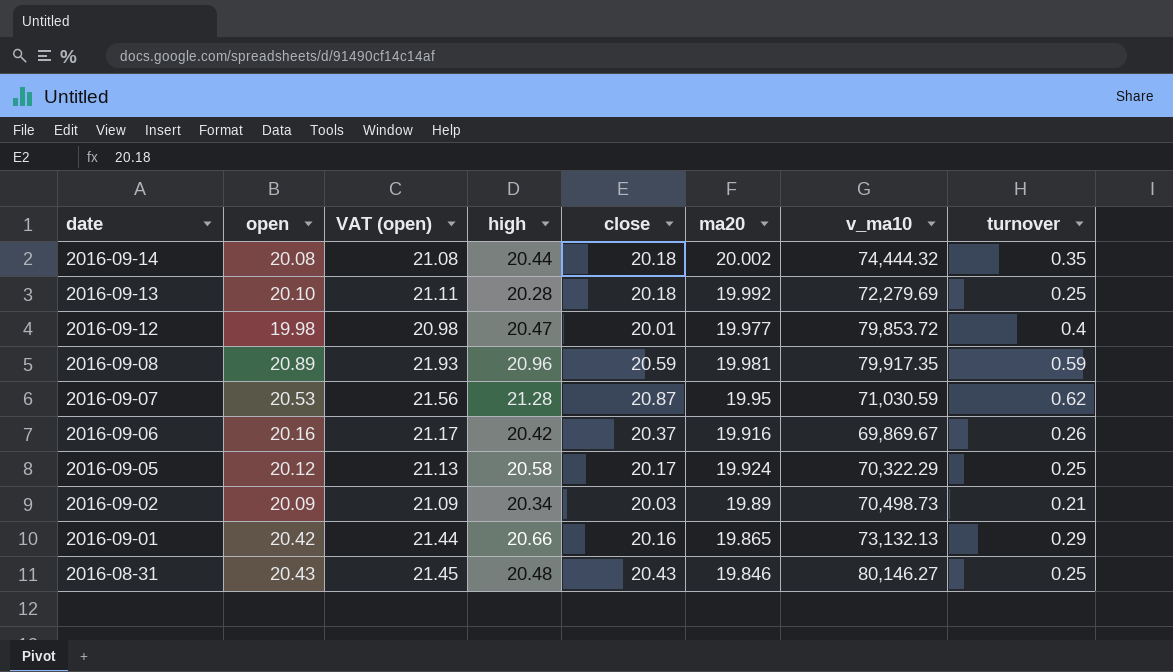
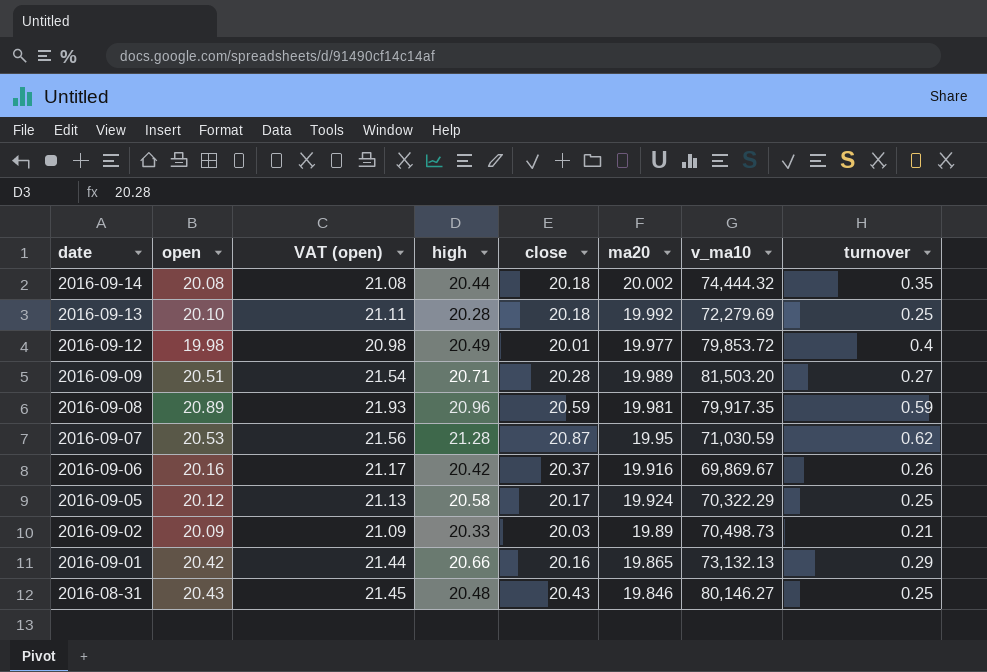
2016-09-12 | high: 20.47 -> 20.49
row 2016-09-09: none -> 20.51 | 21.54 | 20.71 | 20.28 | 19.989 | 81,503.20 | 0.27
2016-09-02 | high: 20.34 -> 20.33

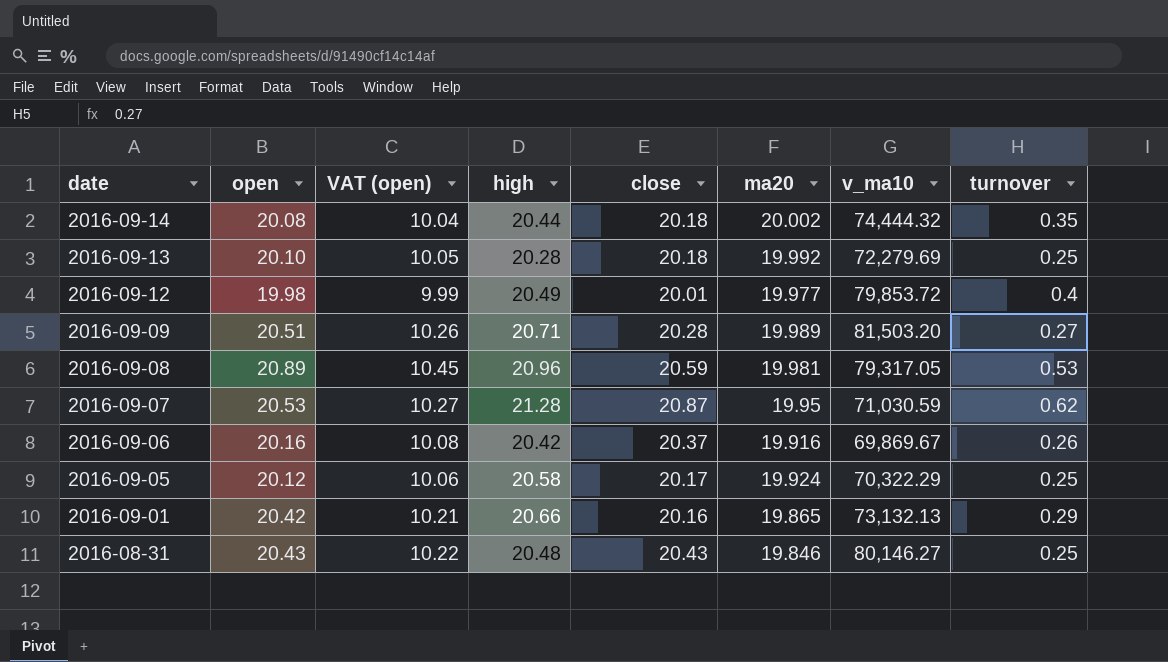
column VAT (open) | formula: [open] * 1.05 -> [open] * 0.5
row 2016-09-02: 20.09 | 21.09 | 20.33 | 20.03 | 19.89 | 70,498.73 | 0.21 -> none
2016-09-08 | v_ma10: 79,917.35 -> 79,317.05
2016-09-08 | turnover: 0.59 -> 0.53

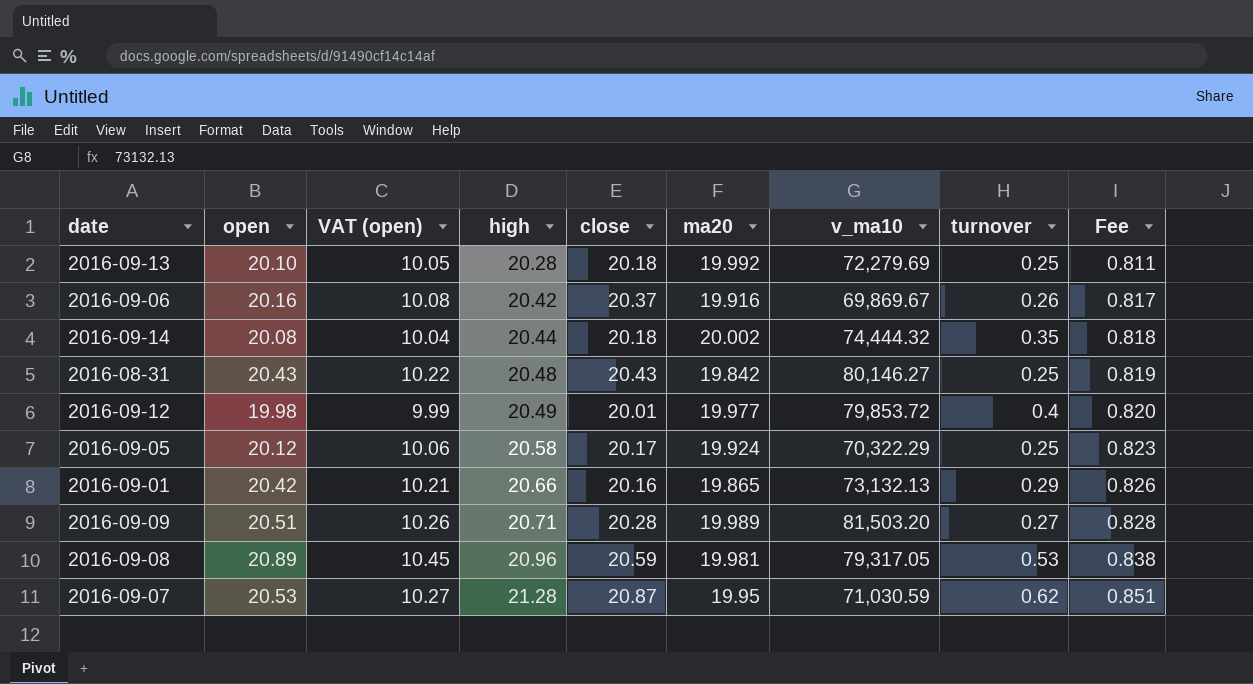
row order: date descending -> high ascending
column Fee | formula: none -> [high] * 0.04
2016-08-31 | ma20: 19.846 -> 19.842

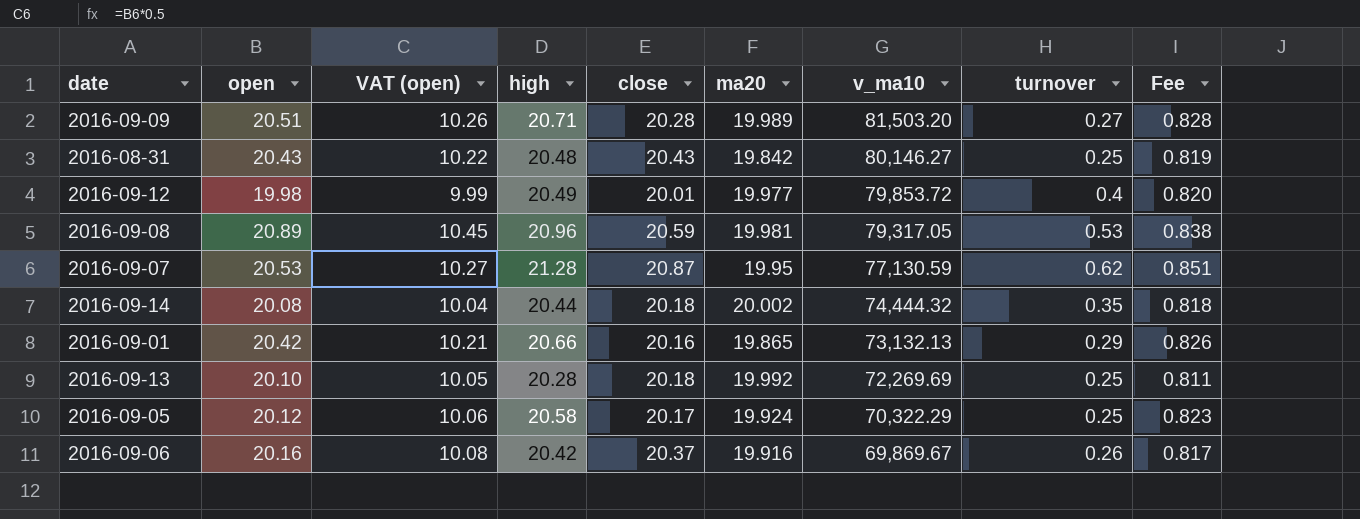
row order: high ascending -> v_ma10 descending
2016-09-07 | v_ma10: 71,030.59 -> 77,130.59
2016-09-13 | v_ma10: 72,279.69 -> 72,269.69

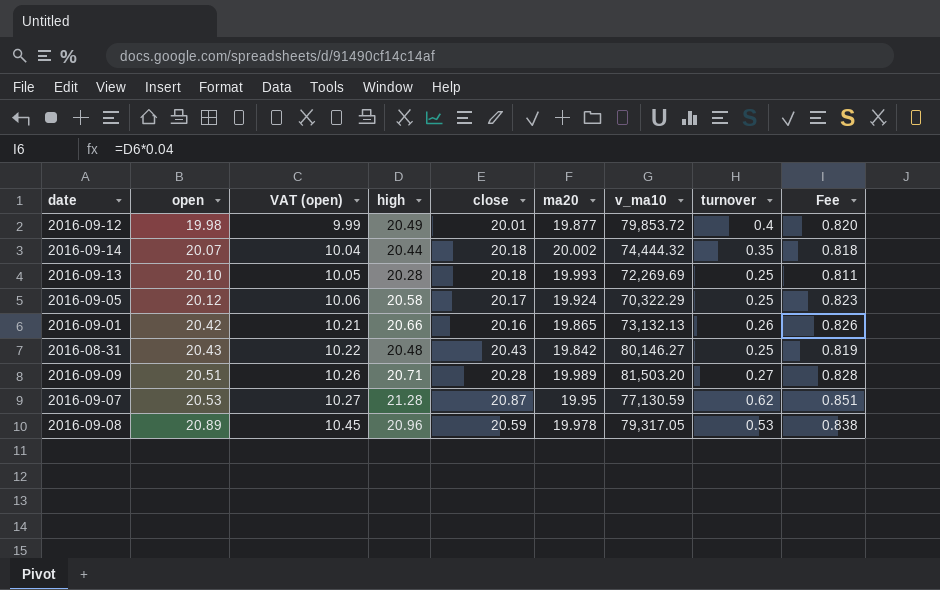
row order: v_ma10 descending -> open ascending
row 2016-09-06: 20.16 | 10.08 | 20.42 | 20.37 | 19.916 | 69,869.67 | 0.26 | 0.817 -> none
2016-09-12 | ma20: 19.977 -> 19.877
2016-09-14 | open: 20.08 -> 20.07
2016-09-13 | ma20: 19.992 -> 19.993
2016-09-01 | turnover: 0.29 -> 0.26
2016-09-08 | ma20: 19.981 -> 19.978

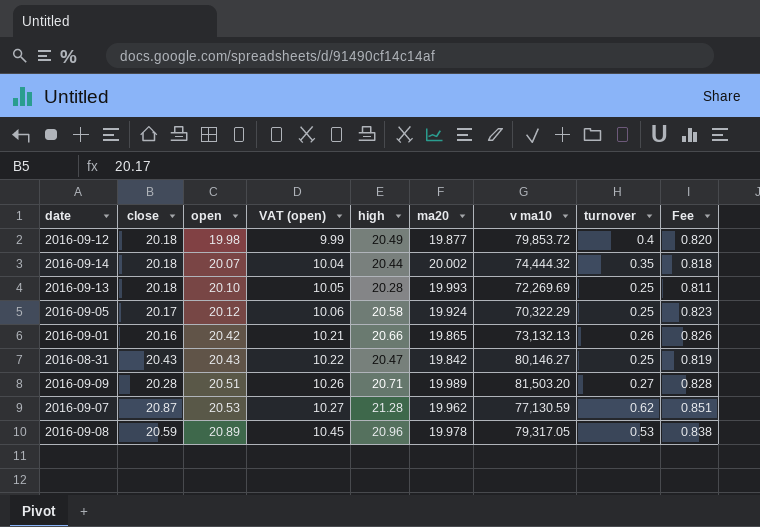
column close | position: 5 -> 2
column name: v_ma10 -> v ma10
2016-09-12 | close: 20.01 -> 20.18
2016-08-31 | high: 20.48 -> 20.47
2016-09-07 | ma20: 19.95 -> 19.962

